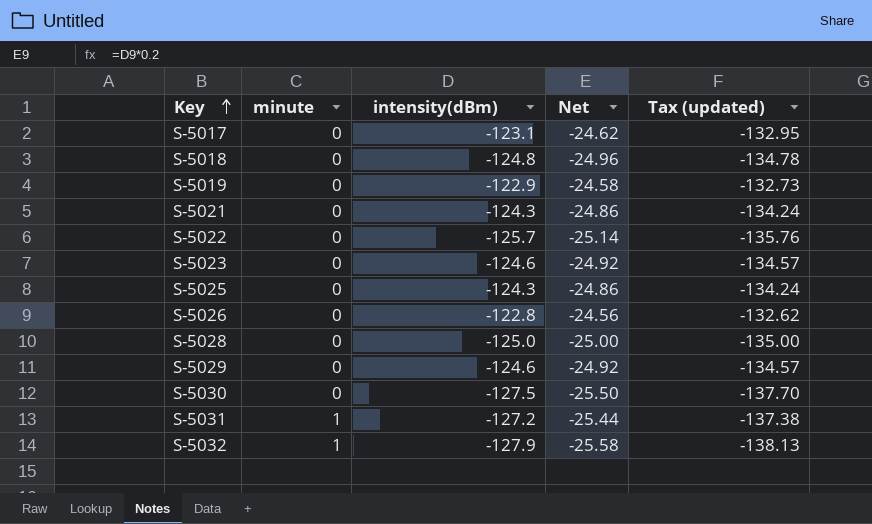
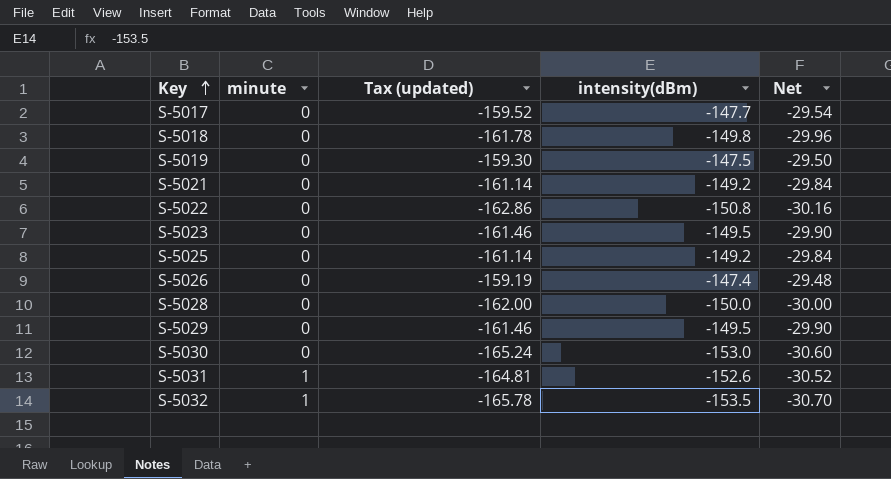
column Tax (updated) | position: 5 -> 3
S-5017 | Tax (updated): -132.95 -> -159.52
S-5017 | intensity(dBm): -123.1 -> -147.7
S-5017 | Net: -24.62 -> -29.54
S-5018 | Tax (updated): -134.78 -> -161.78
S-5018 | intensity(dBm): -124.8 -> -149.8
S-5018 | Net: -24.96 -> -29.96
S-5019 | Tax (updated): -132.73 -> -159.30
S-5019 | intensity(dBm): -122.9 -> -147.5
S-5019 | Net: -24.58 -> -29.50
S-5021 | Tax (updated): -134.24 -> -161.14
S-5021 | intensity(dBm): -124.3 -> -149.2
S-5021 | Net: -24.86 -> -29.84
S-5022 | Tax (updated): -135.76 -> -162.86
S-5022 | intensity(dBm): -125.7 -> -150.8
S-5022 | Net: -25.14 -> -30.16
S-5023 | Tax (updated): -134.57 -> -161.46
S-5023 | intensity(dBm): -124.6 -> -149.5
S-5023 | Net: -24.92 -> -29.90
S-5025 | Tax (updated): -134.24 -> -161.14
S-5025 | intensity(dBm): -124.3 -> -149.2
S-5025 | Net: -24.86 -> -29.84
S-5026 | Tax (updated): -132.62 -> -159.19
S-5026 | intensity(dBm): -122.8 -> -147.4
S-5026 | Net: -24.56 -> -29.48
S-5028 | Tax (updated): -135.00 -> -162.00
S-5028 | intensity(dBm): -125.0 -> -150.0
S-5028 | Net: -25.00 -> -30.00
S-5029 | Tax (updated): -134.57 -> -161.46
S-5029 | intensity(dBm): -124.6 -> -149.5
S-5029 | Net: -24.92 -> -29.90
S-5030 | Tax (updated): -137.70 -> -165.24
S-5030 | intensity(dBm): -127.5 -> -153.0
S-5030 | Net: -25.50 -> -30.60
S-5031 | Tax (updated): -137.38 -> -164.81
S-5031 | intensity(dBm): -127.2 -> -152.6
S-5031 | Net: -25.44 -> -30.52
S-5032 | Tax (updated): -138.13 -> -165.78
S-5032 | intensity(dBm): -127.9 -> -153.5
S-5032 | Net: -25.58 -> -30.70

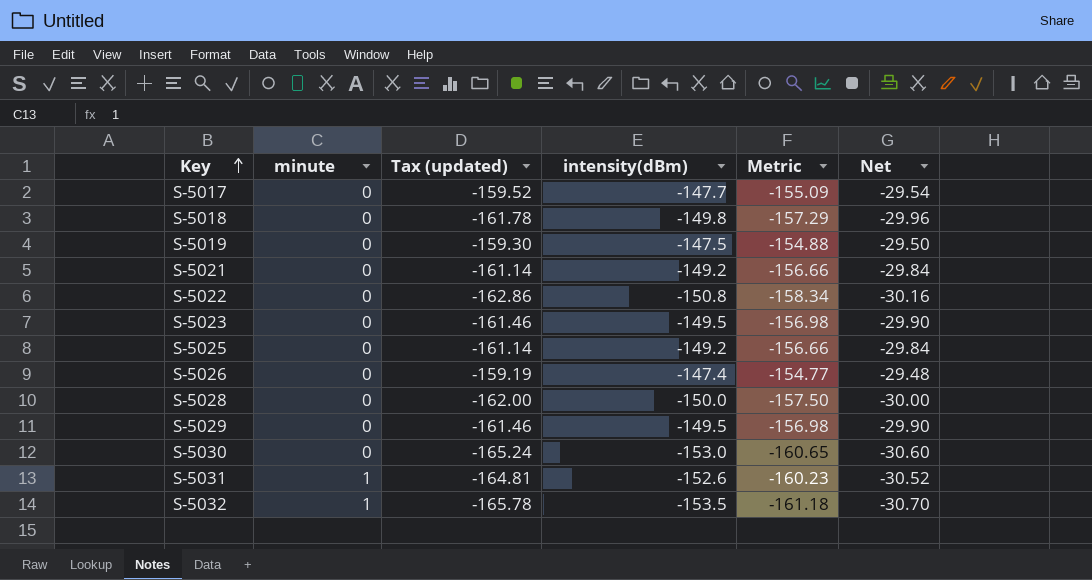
column Metric | formula: none -> [intensity(dBm)] * 1.05

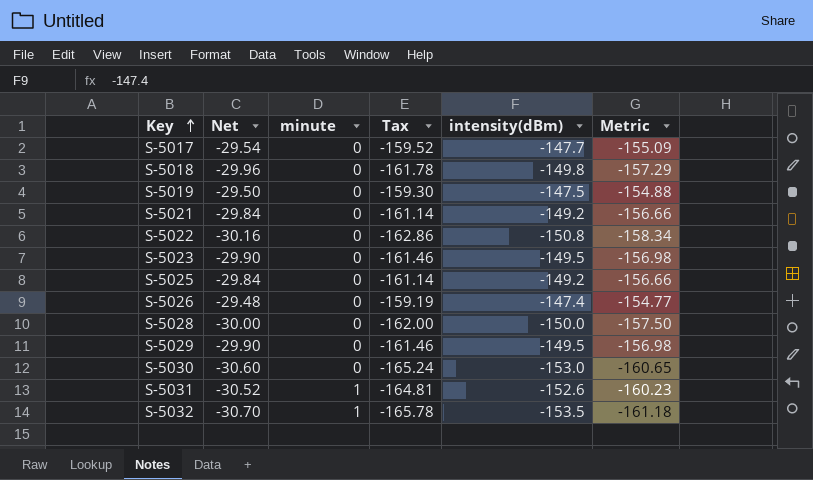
column Net | position: 6 -> 2
column name: Tax (updated) -> Tax

